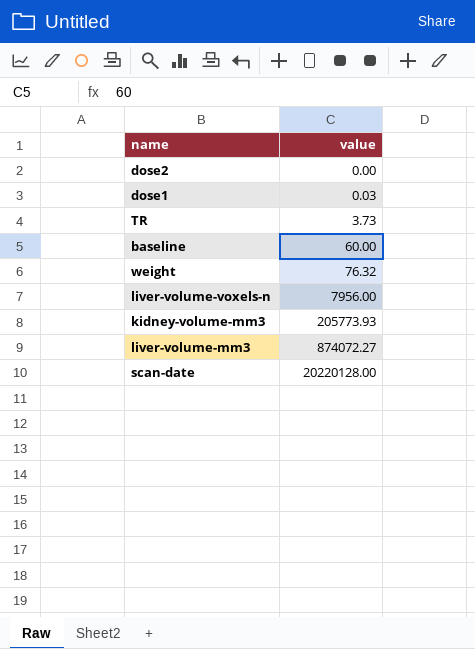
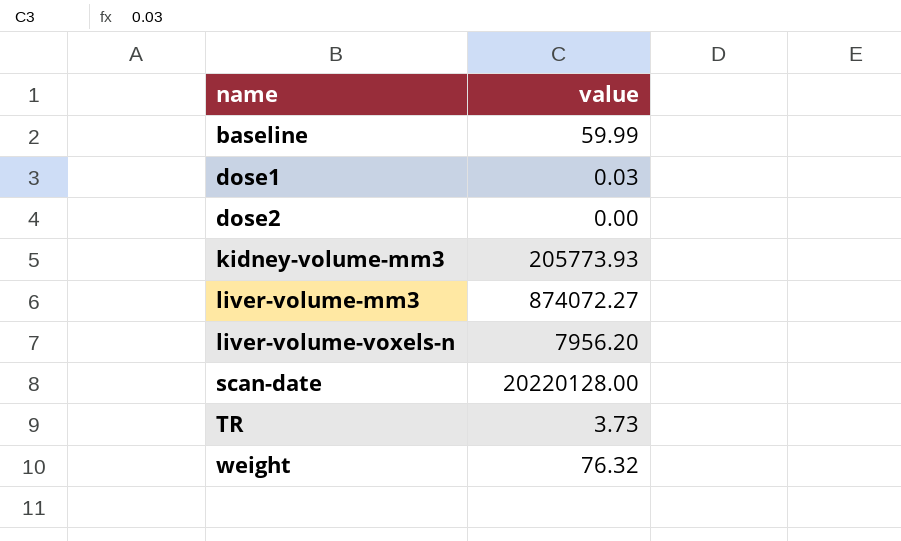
row order: value ascending -> name ascending
baseline | value: 60.00 -> 59.99
liver-volume-voxels-n | value: 7956.00 -> 7956.20

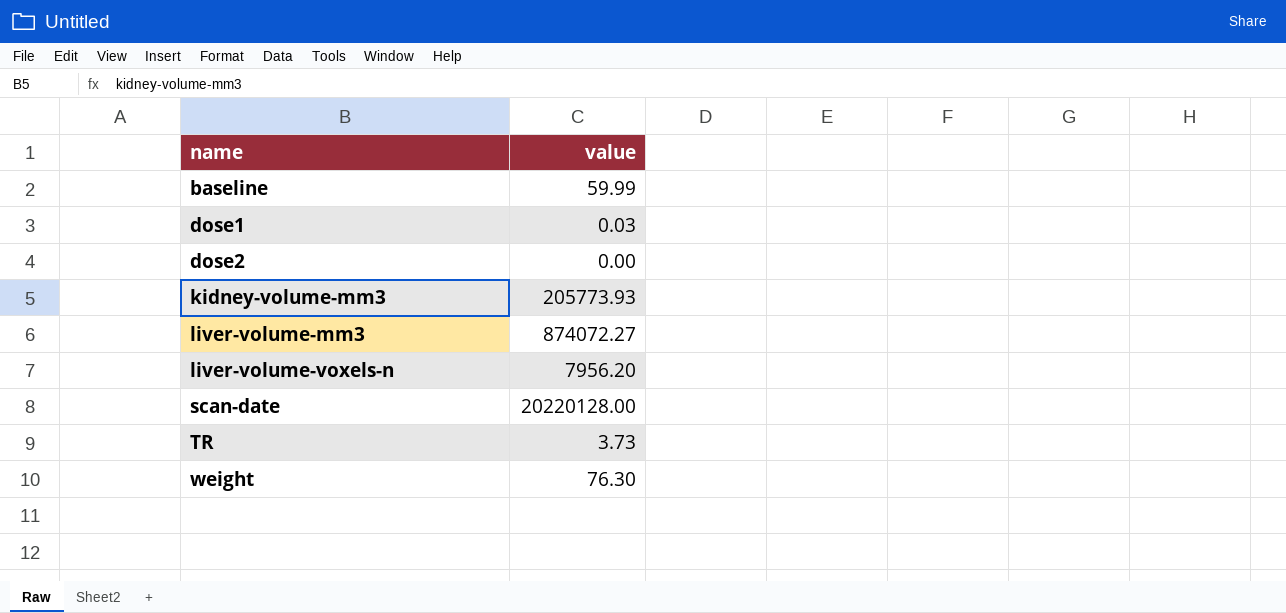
weight | value: 76.32 -> 76.30

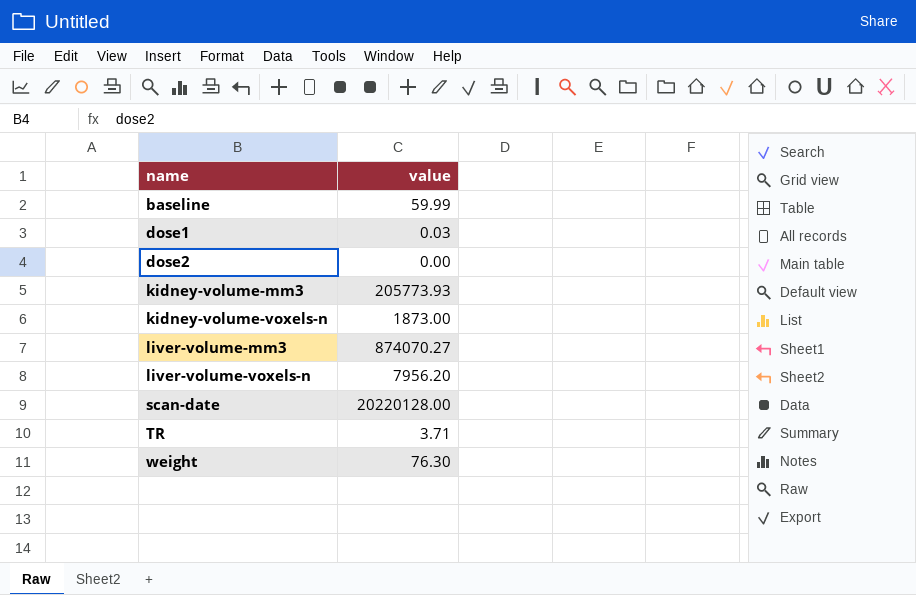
row kidney-volume-voxels-n: none -> 1873.00
liver-volume-mm3 | value: 874072.27 -> 874070.27
TR | value: 3.73 -> 3.71

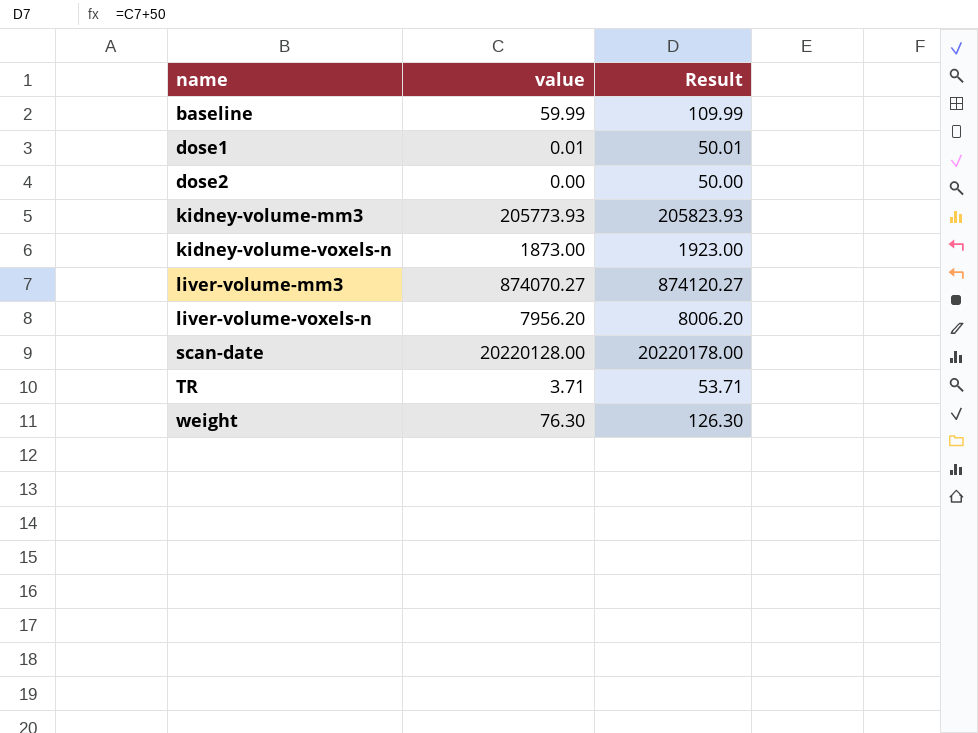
column Result | formula: none -> [value] + 50
dose1 | value: 0.03 -> 0.01

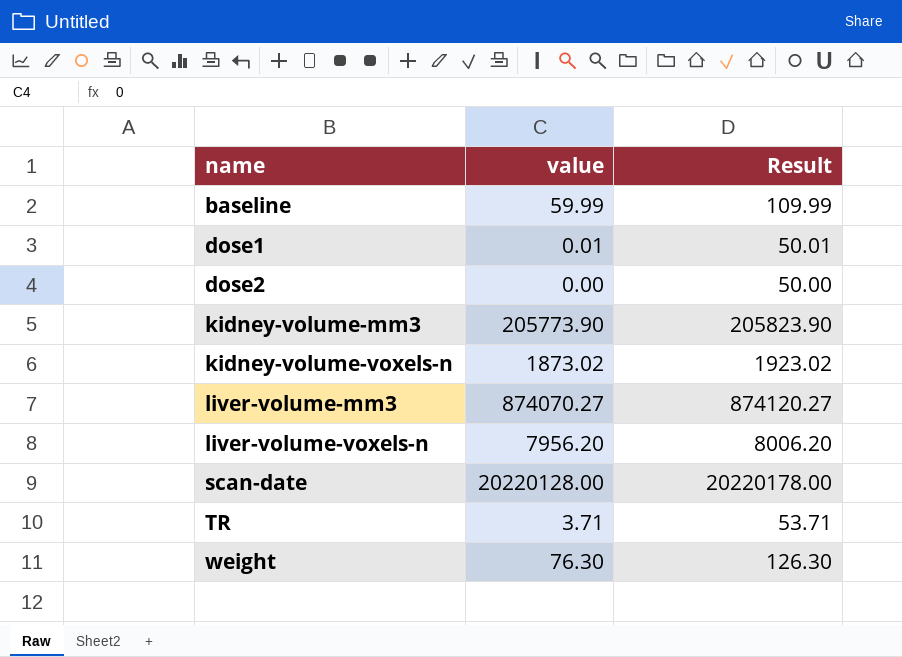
kidney-volume-mm3 | value: 205773.93 -> 205773.90
kidney-volume-mm3 | Result: 205823.93 -> 205823.90
kidney-volume-voxels-n | value: 1873.00 -> 1873.02
kidney-volume-voxels-n | Result: 1923.00 -> 1923.02

